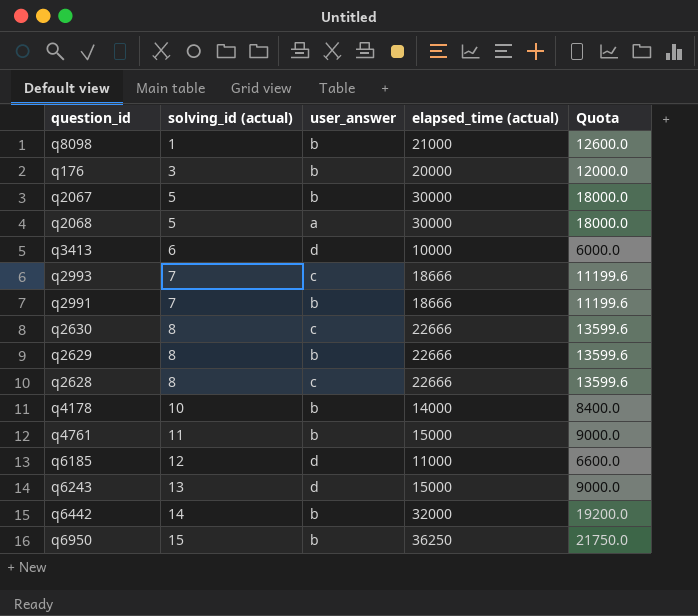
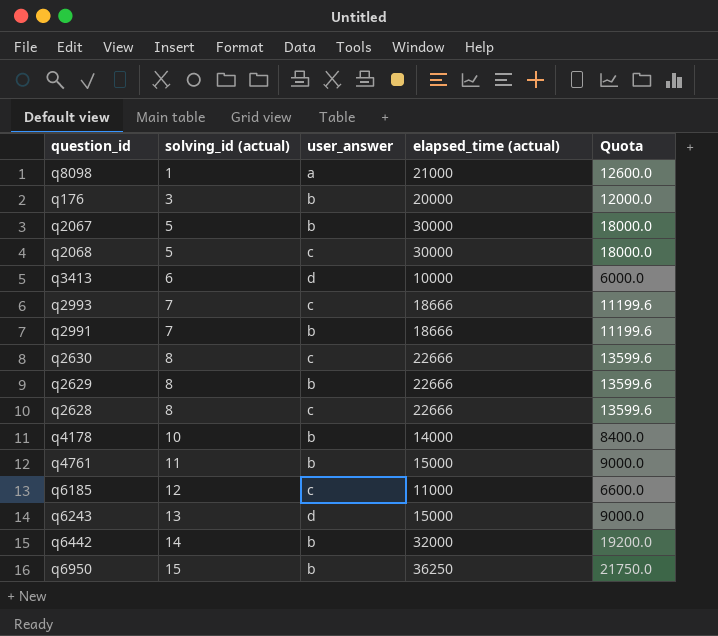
q8098 | user_answer: b -> a
q2068 | user_answer: a -> c
q6185 | user_answer: d -> c

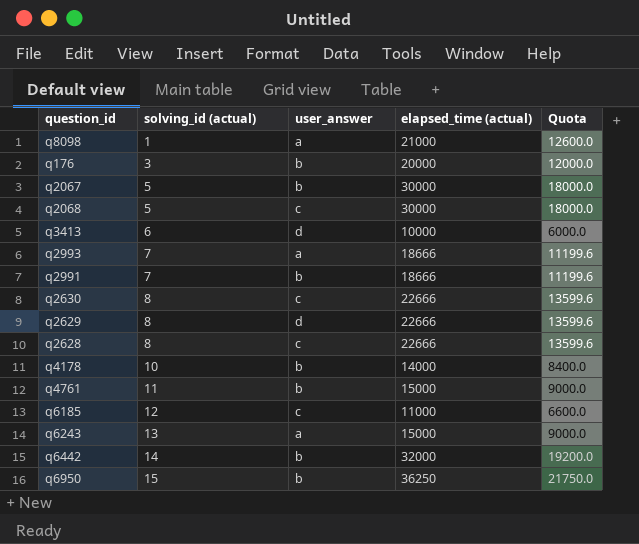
q2993 | user_answer: c -> a
q2629 | user_answer: b -> d
q6243 | user_answer: d -> a

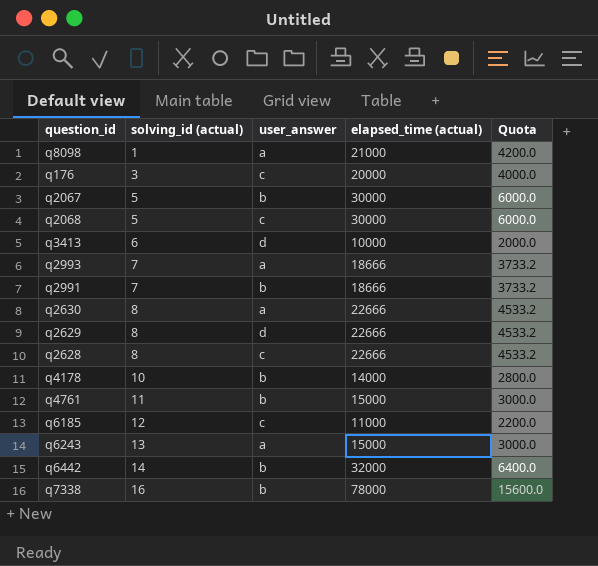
column Quota | formula: [elapsed_time (actual)] * 0.6 -> [elapsed_time (actual)] * 0.2
row q6950: 15 | b | 36250 | 21750.0 -> none
q176 | user_answer: b -> c
q2630 | user_answer: c -> a
row q7338: none -> 16 | b | 78000 | 15600.0

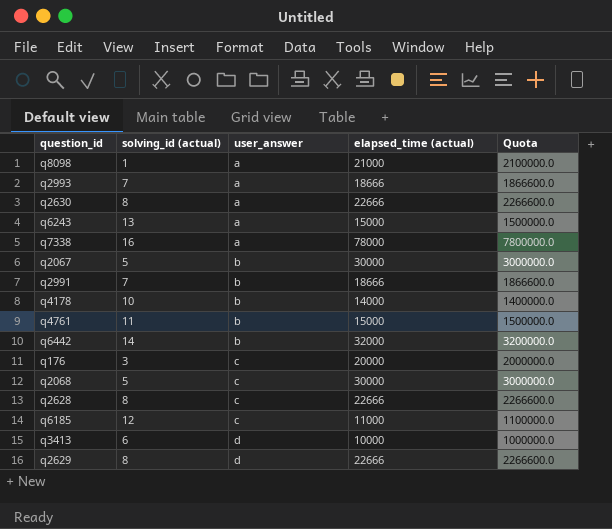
row order: solving_id (actual) ascending -> user_answer ascending
column Quota | formula: [elapsed_time (actual)] * 0.2 -> [elapsed_time (actual)] * 100
q7338 | user_answer: b -> a

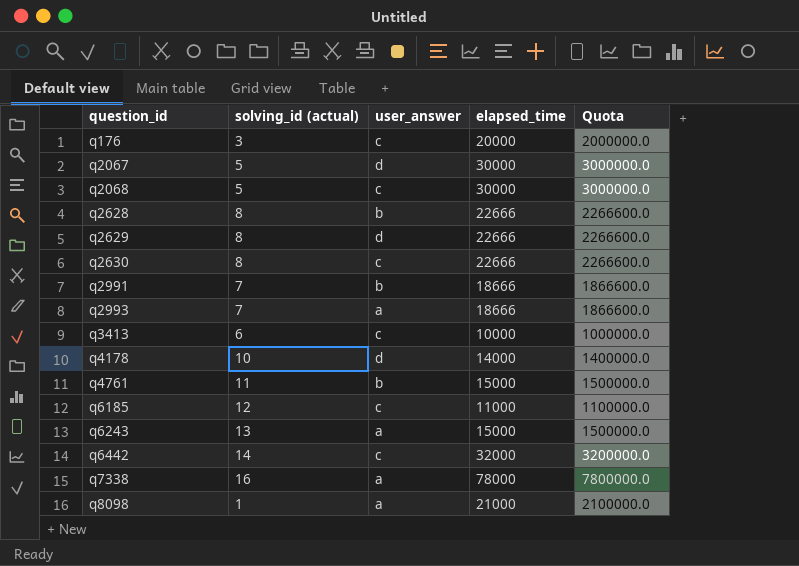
row order: user_answer ascending -> question_id ascending
column name: elapsed_time (actual) -> elapsed_time
q2067 | user_answer: b -> d
q2628 | user_answer: c -> b
q2630 | user_answer: a -> c
q3413 | user_answer: d -> c
q4178 | user_answer: b -> d
q6442 | user_answer: b -> c

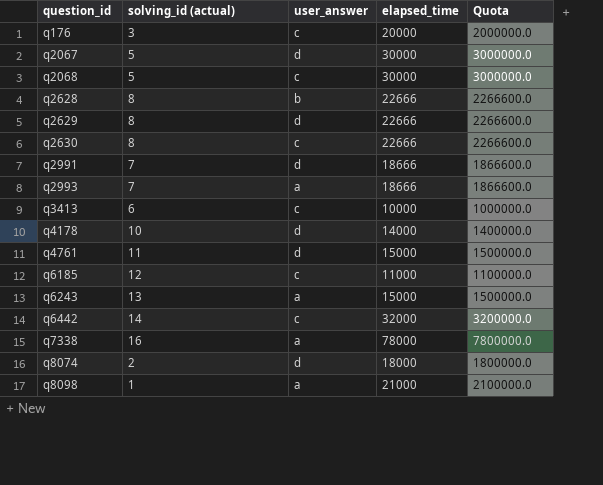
q2991 | user_answer: b -> d
q4761 | user_answer: b -> d
row q8074: none -> 2 | d | 18000 | 1800000.0

